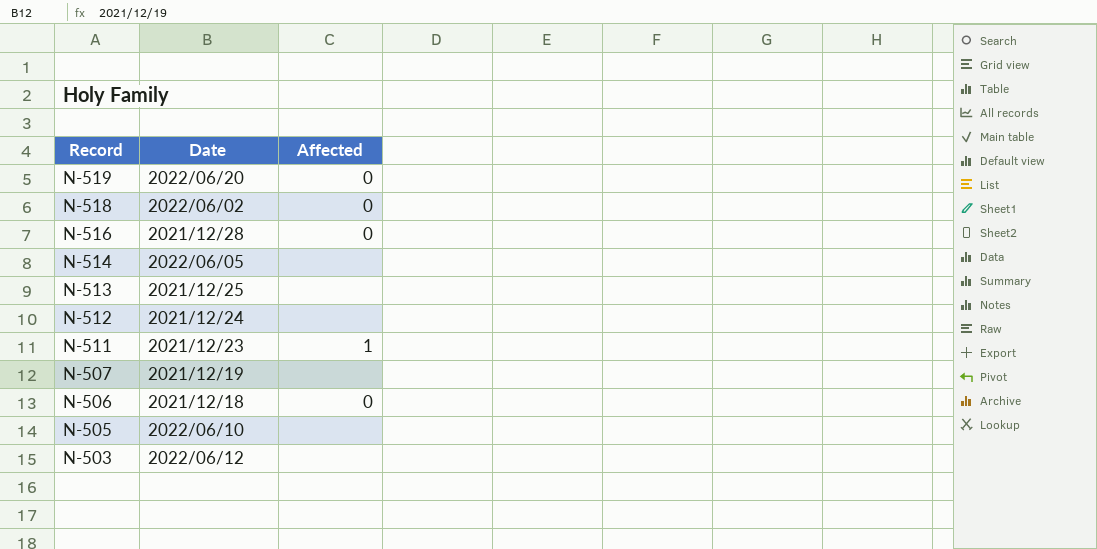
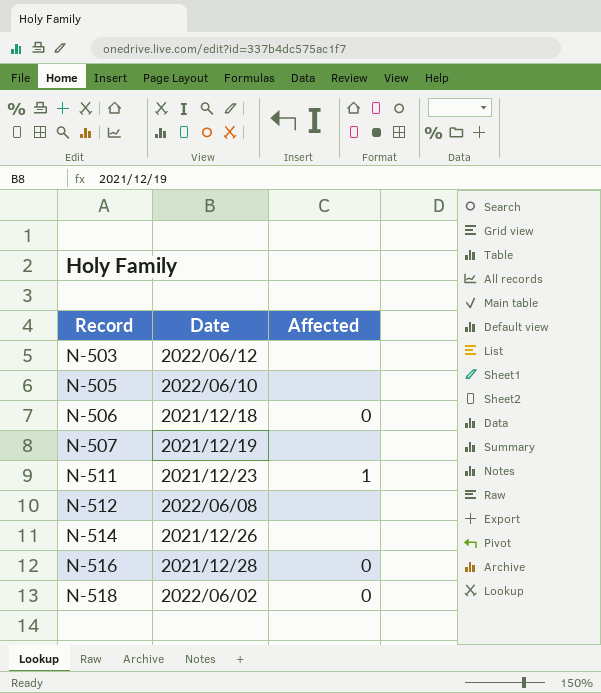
row order: Record descending -> Record ascending
row N-519: 2022/06/20 | 0 -> none
row N-513: 2021/12/25 | none -> none
N-512 | Date: 2021/12/24 -> 2022/06/08
N-514 | Date: 2022/06/05 -> 2021/12/26

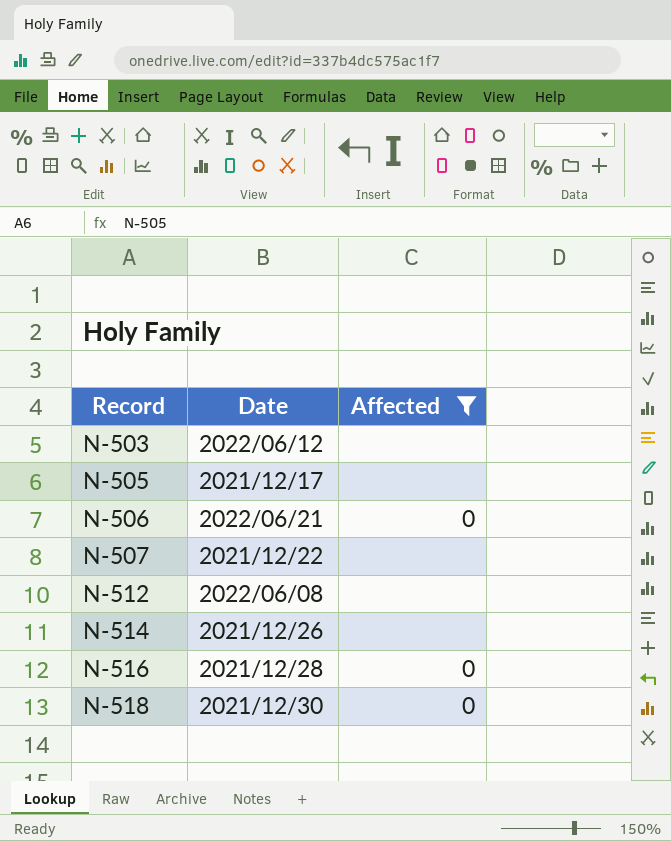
filter: none -> Affected != 1
N-505 | Date: 2022/06/10 -> 2021/12/17
N-506 | Date: 2021/12/18 -> 2022/06/21
N-507 | Date: 2021/12/19 -> 2021/12/22
N-518 | Date: 2022/06/02 -> 2021/12/30

